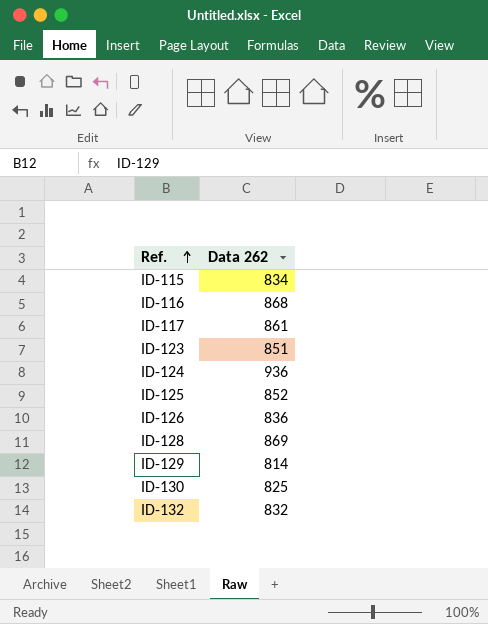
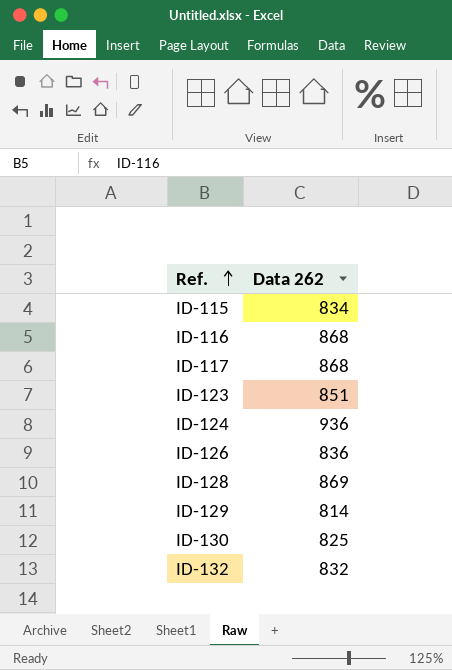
row ID-125: 852 -> none
ID-117 | Data 262: 861 -> 868

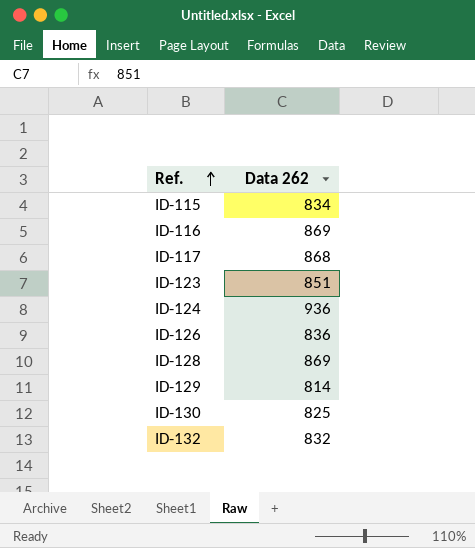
ID-116 | Data 262: 868 -> 869

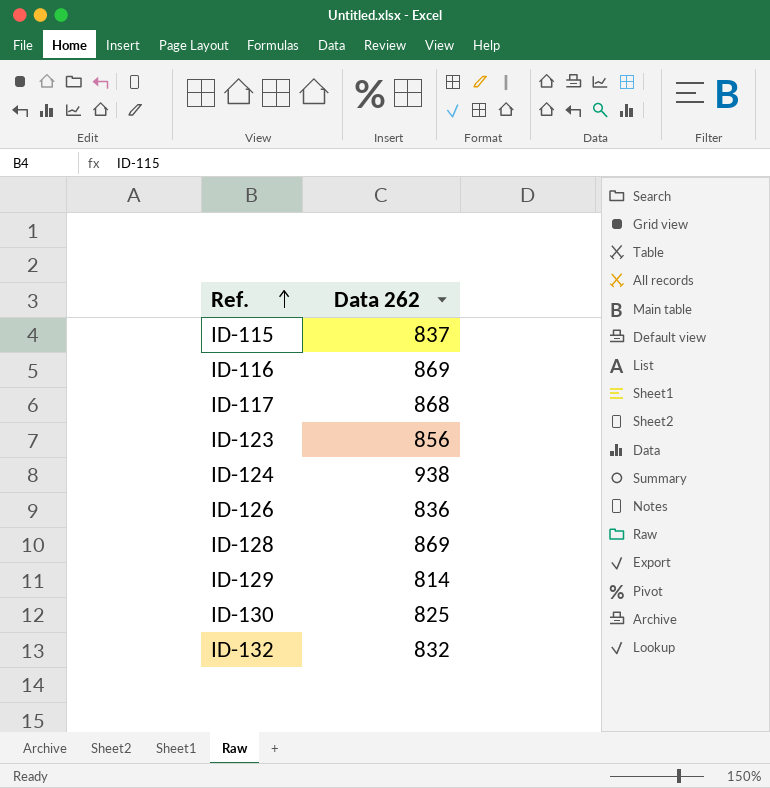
ID-115 | Data 262: 834 -> 837
ID-123 | Data 262: 851 -> 856
ID-124 | Data 262: 936 -> 938

